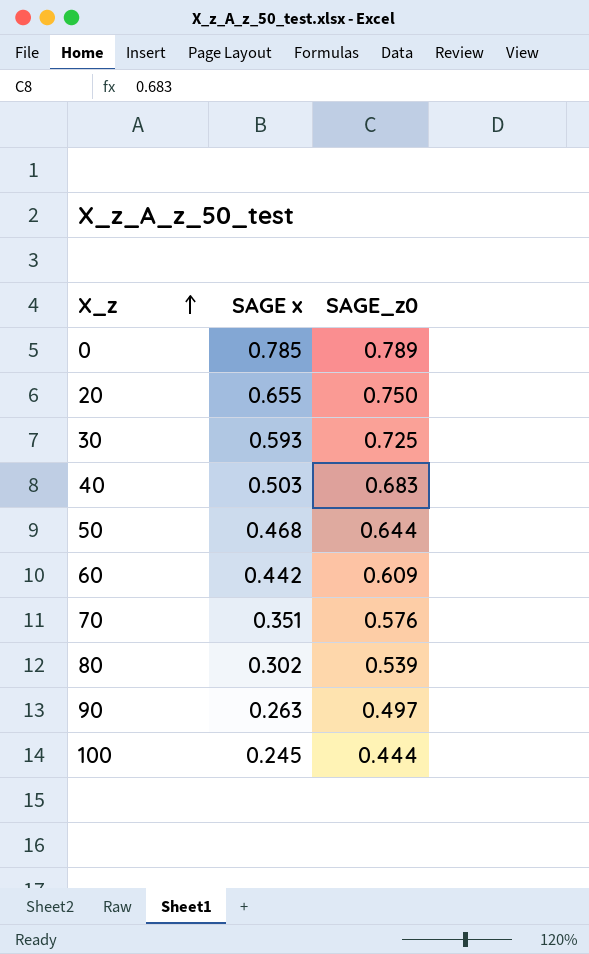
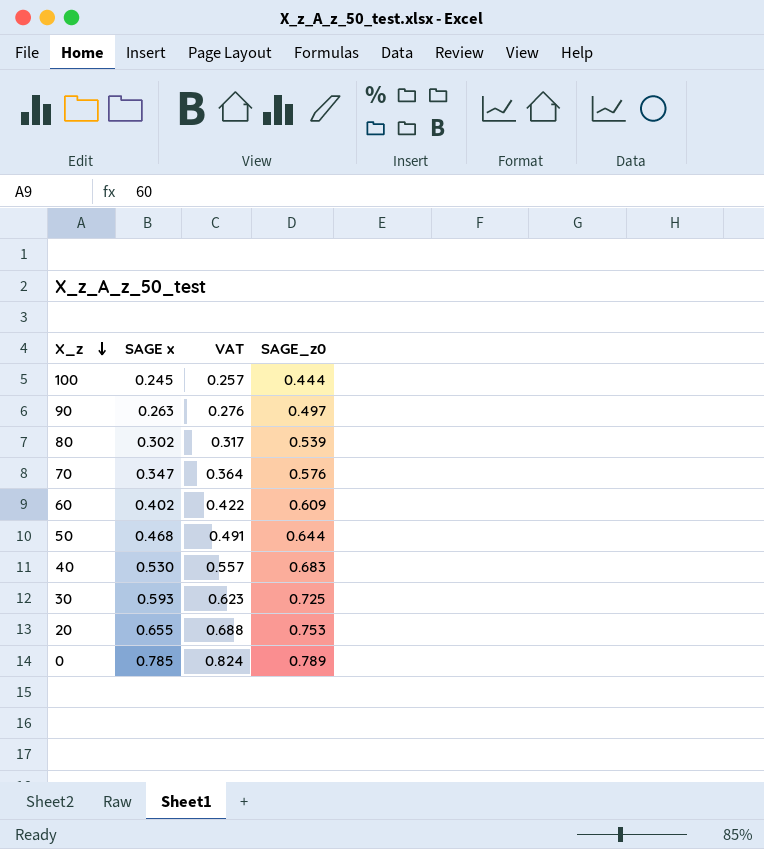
row order: X_z ascending -> X_z descending
column VAT | formula: none -> [SAGE x] * 1.05
70 | SAGE x: 0.351 -> 0.347
60 | SAGE x: 0.442 -> 0.402
40 | SAGE x: 0.503 -> 0.530
20 | SAGE_z0: 0.750 -> 0.753

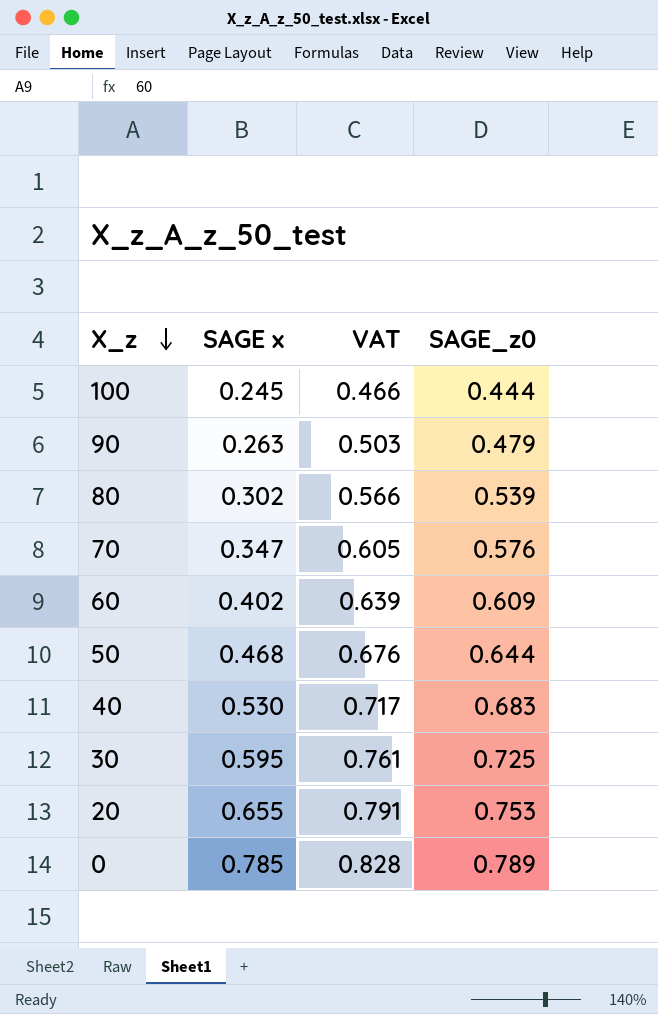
column VAT | formula: [SAGE x] * 1.05 -> [SAGE_z0] * 1.05
90 | SAGE_z0: 0.497 -> 0.479
30 | SAGE x: 0.593 -> 0.595

